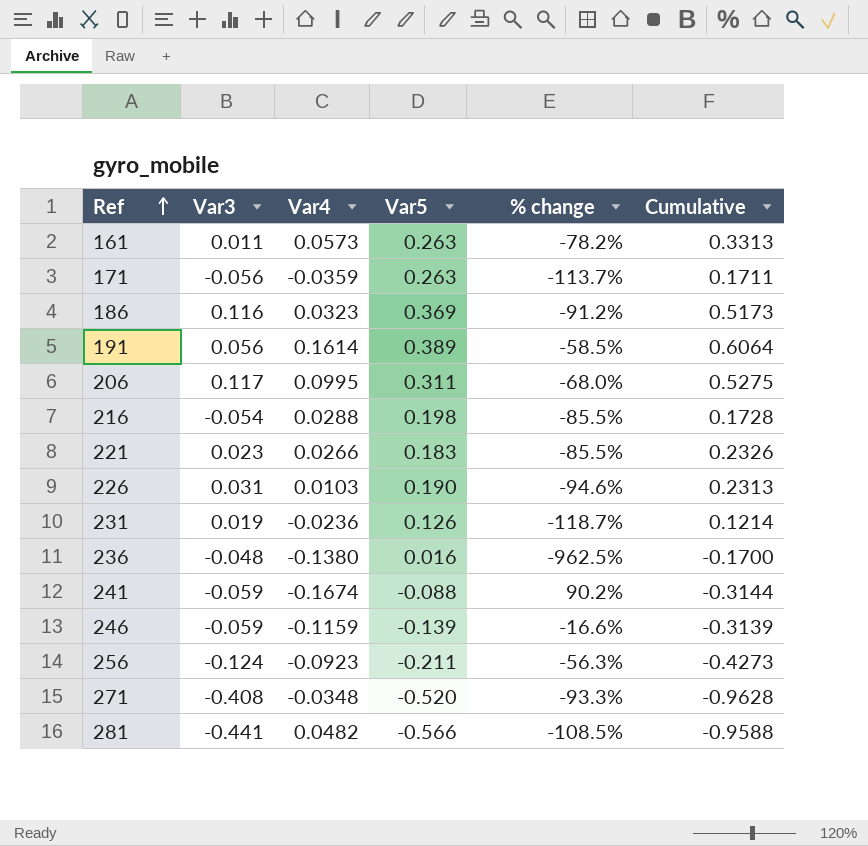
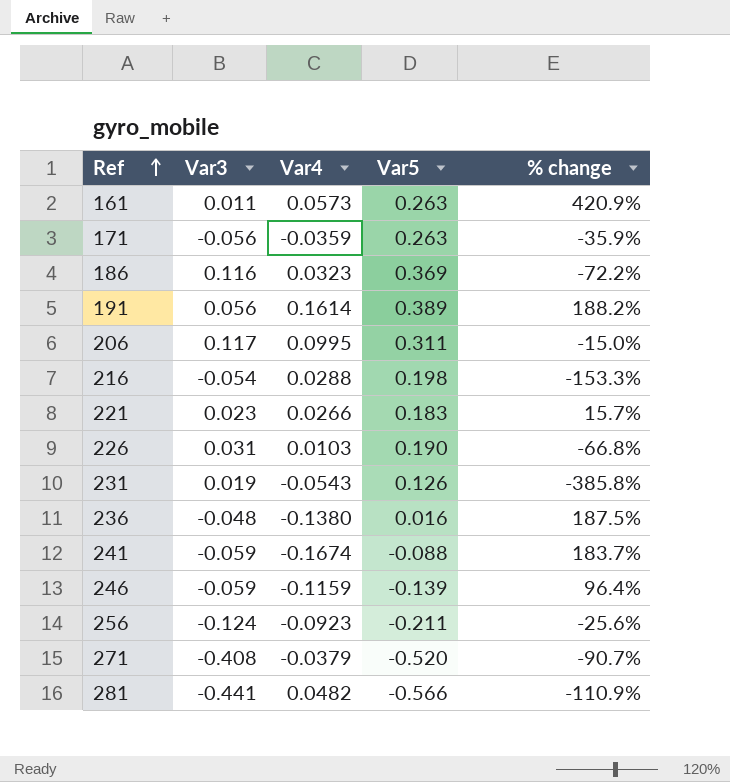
column Cumulative | formula: [Var3] + [Var4] + [Var5] -> none
column % change | formula: ([Var4] - [Var5]) / [Var5] -> ([Var4] - [Var3]) / [Var3]
231 | Var4: -0.0236 -> -0.0543
271 | Var4: -0.0348 -> -0.0379

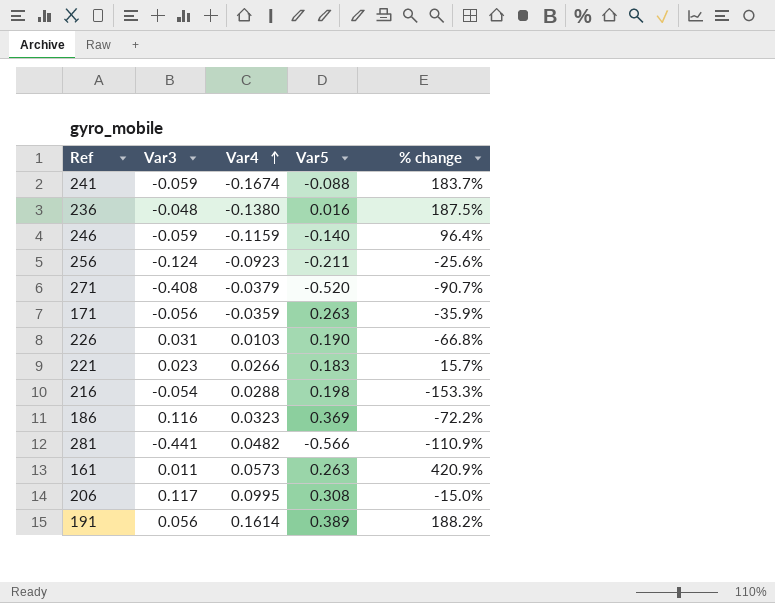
row order: Ref ascending -> Var4 ascending
row 231: 0.019 | -0.0543 | 0.126 | -385.8% -> none
246 | Var5: -0.139 -> -0.140
206 | Var5: 0.311 -> 0.308

